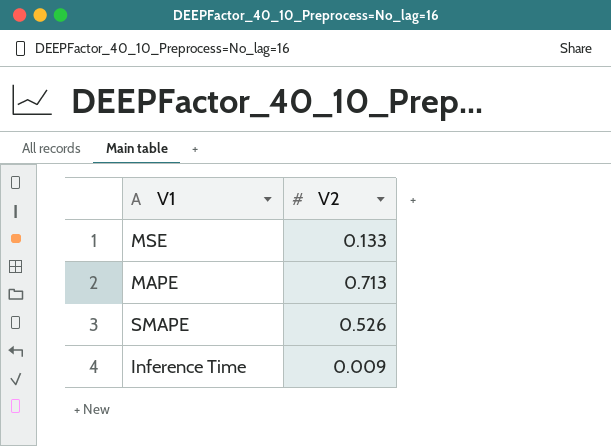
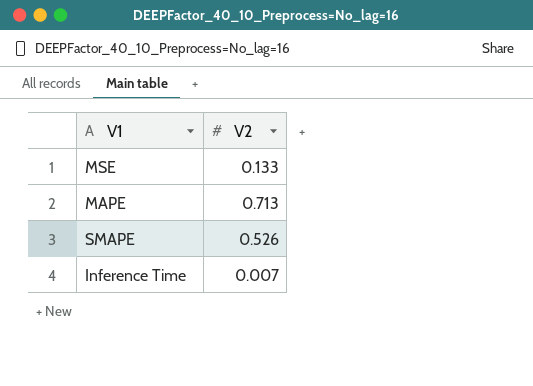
Inference Time | V2: 0.009 -> 0.007

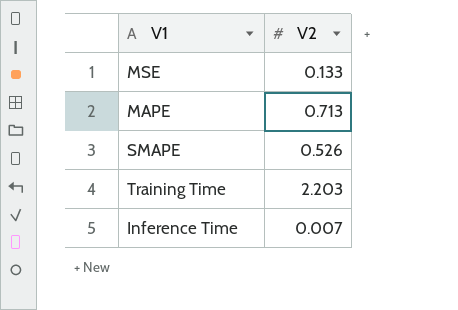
row Training Time: none -> 2.203

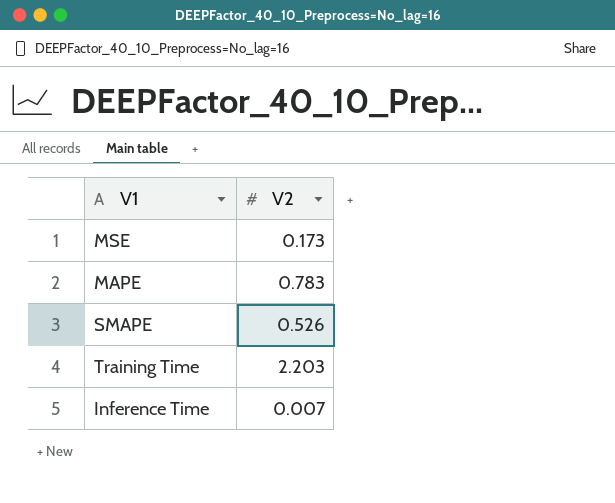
MSE | V2: 0.133 -> 0.173
MAPE | V2: 0.713 -> 0.783

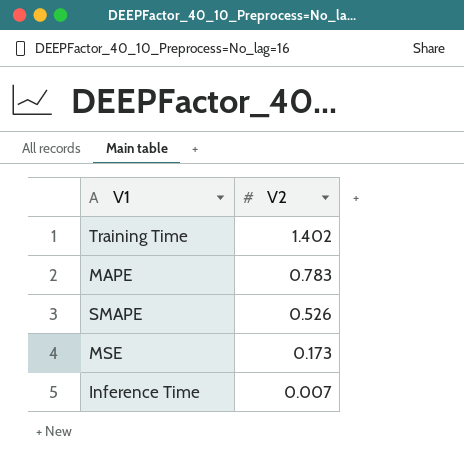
row order: none -> V2 descending
Training Time | V2: 2.203 -> 1.402

